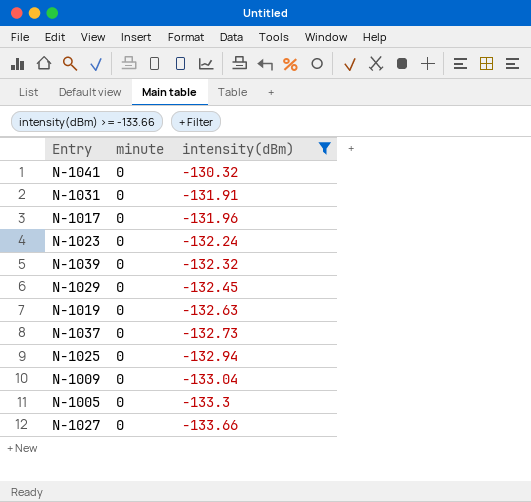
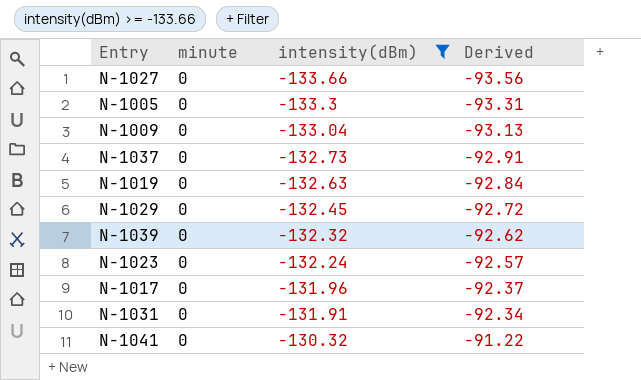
row order: intensity(dBm) descending -> intensity(dBm) ascending
column Derived | formula: none -> [intensity(dBm)] * 0.7
row N-1025: 0 | -132.94 -> none

